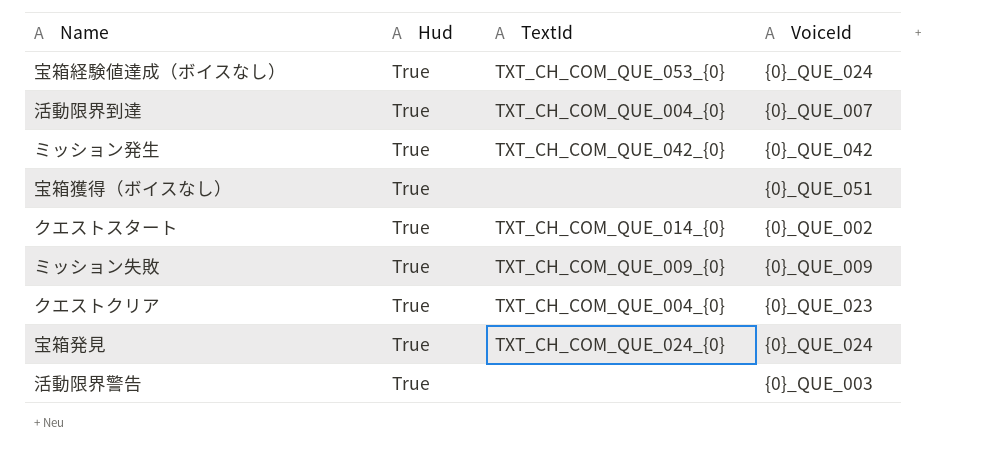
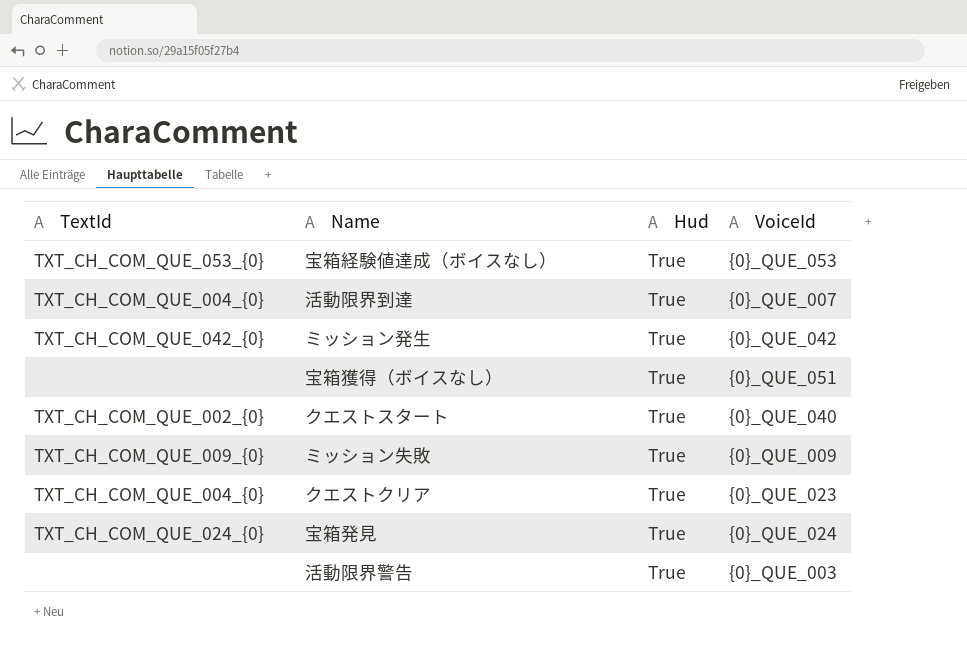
column TextId | position: 3 -> 1
宝箱経験値達成（ボイスなし） | VoiceId: {0}_QUE_024 -> {0}_QUE_053
クエストスタート | TextId: TXT_CH_COM_QUE_014_{0} -> TXT_CH_COM_QUE_002_{0}
クエストスタート | VoiceId: {0}_QUE_002 -> {0}_QUE_040

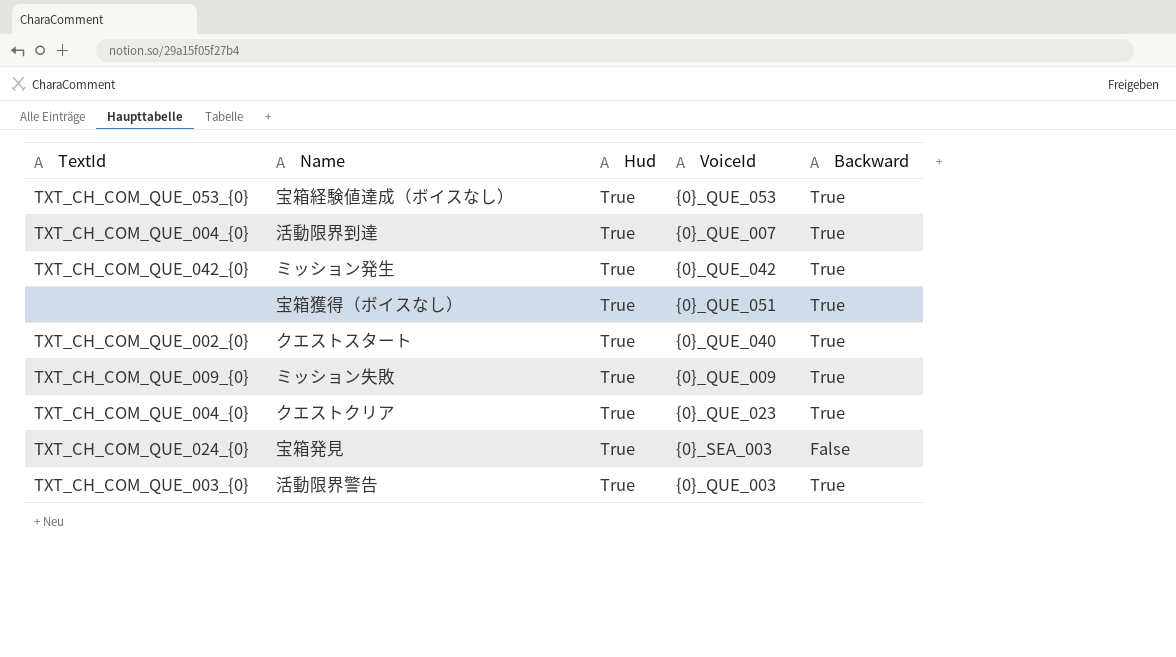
column Backward | position: none -> 5
宝箱発見 | VoiceId: {0}_QUE_024 -> {0}_SEA_003
活動限界警告 | TextId: none -> TXT_CH_COM_QUE_003_{0}

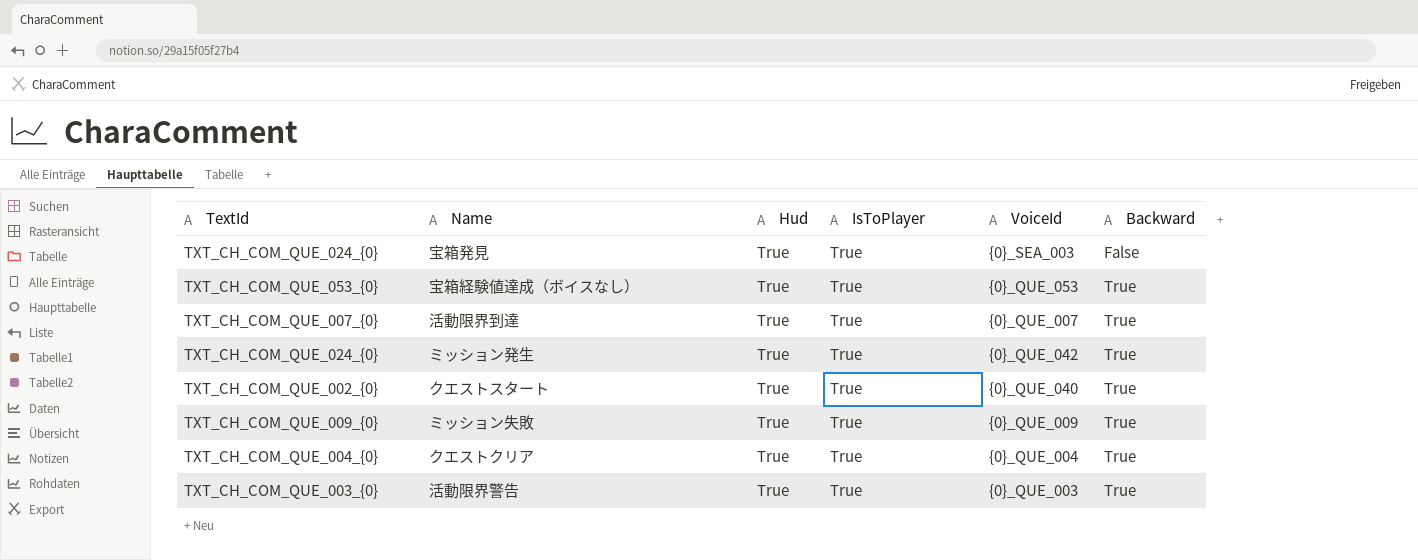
row order: none -> Backward ascending
column IsToPlayer | position: none -> 4
row 宝箱獲得（ボイスなし）: none | True | {0}_QUE_051 | True -> none
活動限界到達 | TextId: TXT_CH_COM_QUE_004_{0} -> TXT_CH_COM_QUE_007_{0}
ミッション発生 | TextId: TXT_CH_COM_QUE_042_{0} -> TXT_CH_COM_QUE_024_{0}
クエストクリア | VoiceId: {0}_QUE_023 -> {0}_QUE_004

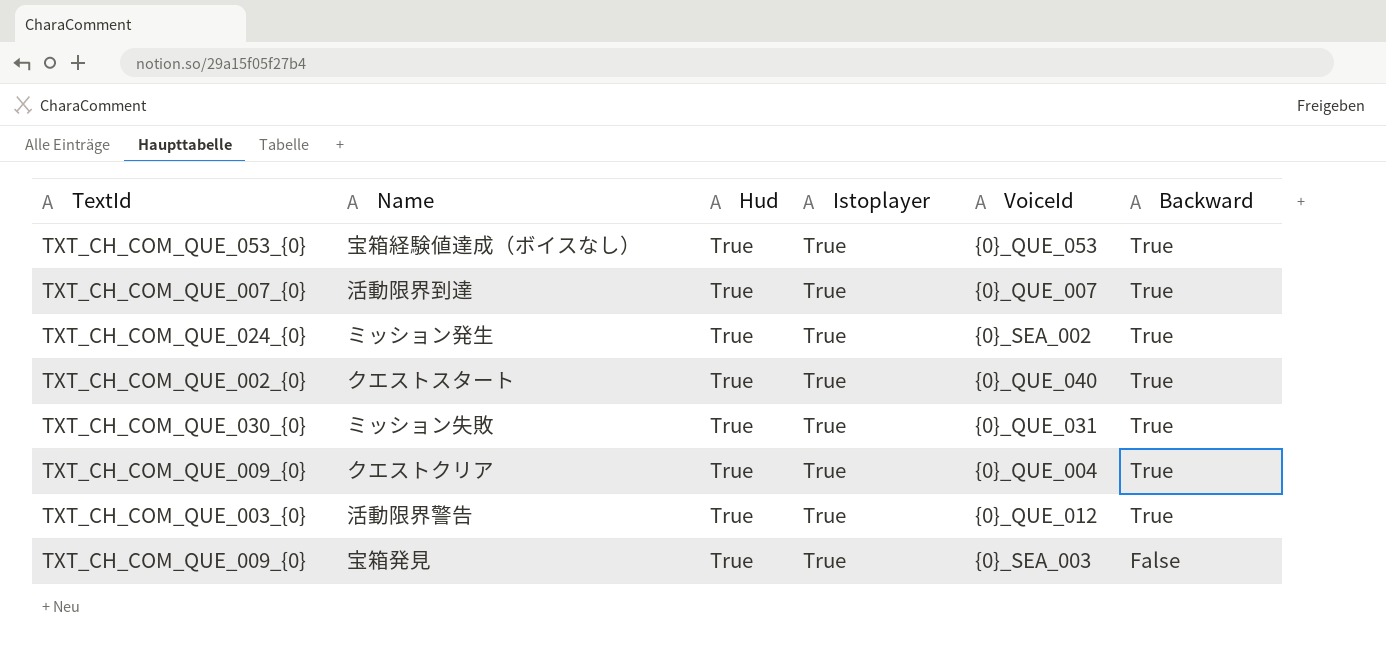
row order: Backward ascending -> Backward descending
column name: IsToPlayer -> Istoplayer
ミッション発生 | VoiceId: {0}_QUE_042 -> {0}_SEA_002
ミッション失敗 | TextId: TXT_CH_COM_QUE_009_{0} -> TXT_CH_COM_QUE_030_{0}
ミッション失敗 | VoiceId: {0}_QUE_009 -> {0}_QUE_031
クエストクリア | TextId: TXT_CH_COM_QUE_004_{0} -> TXT_CH_COM_QUE_009_{0}
活動限界警告 | VoiceId: {0}_QUE_003 -> {0}_QUE_012
宝箱発見 | TextId: TXT_CH_COM_QUE_024_{0} -> TXT_CH_COM_QUE_009_{0}

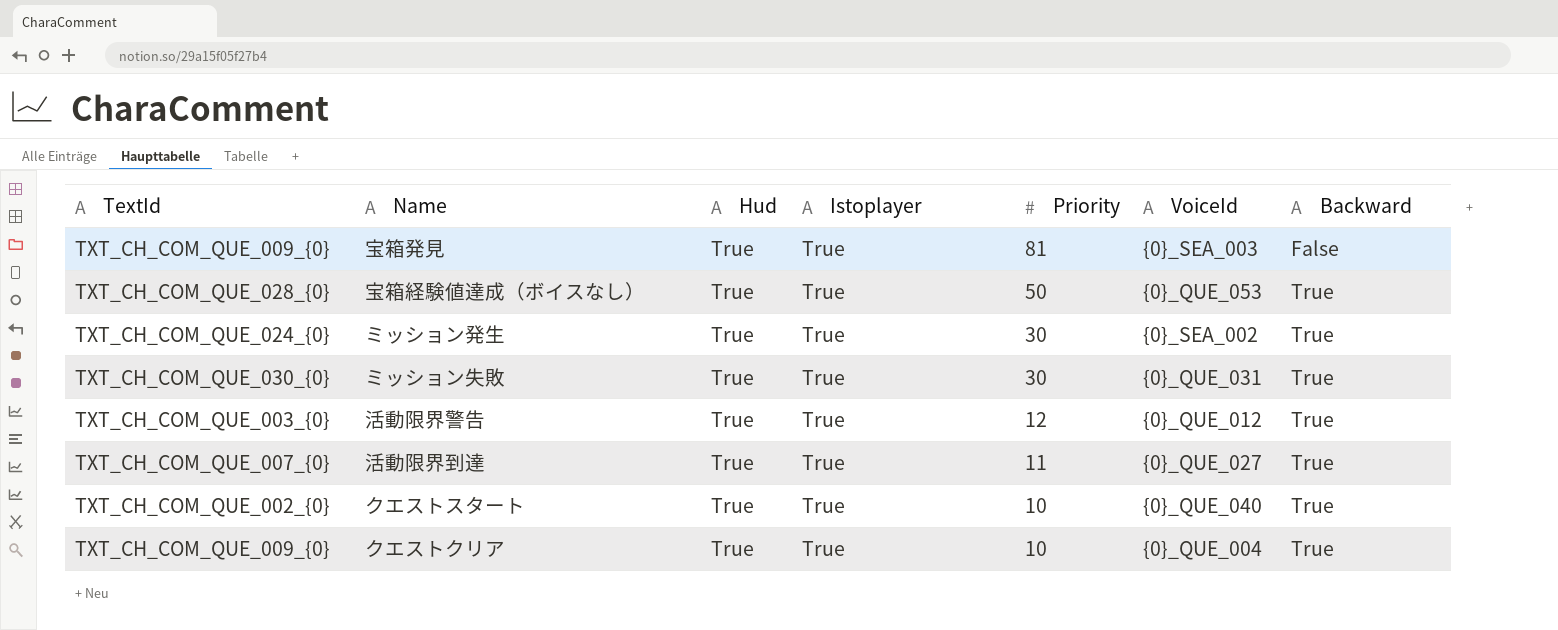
row order: Backward descending -> Priority descending
column Priority | position: none -> 5
宝箱経験値達成（ボイスなし） | TextId: TXT_CH_COM_QUE_053_{0} -> TXT_CH_COM_QUE_028_{0}
活動限界到達 | VoiceId: {0}_QUE_007 -> {0}_QUE_027

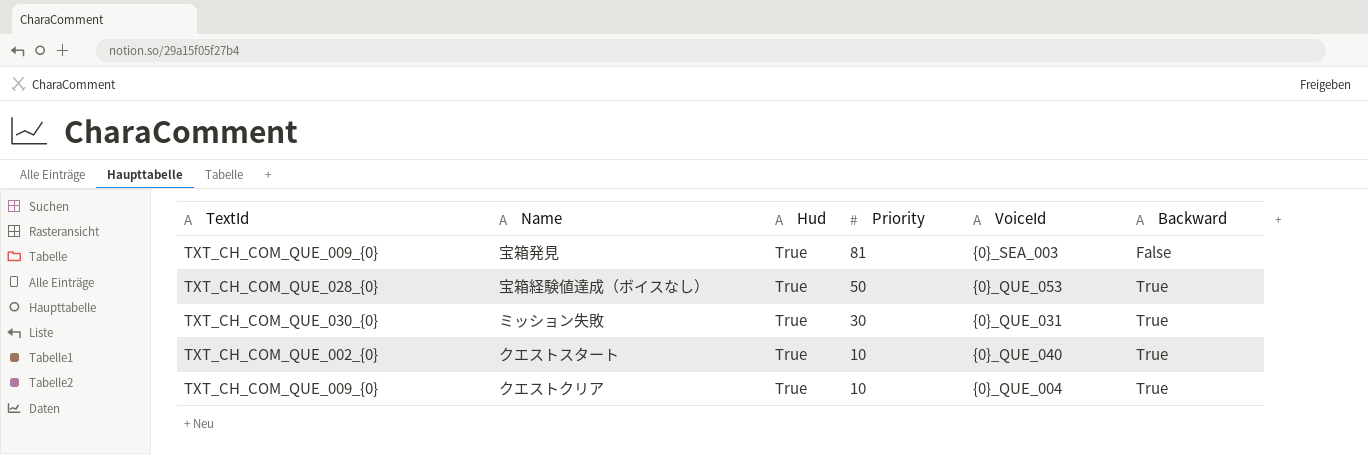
column Istoplayer | position: 4 -> none
row ミッション発生: TXT_CH_COM_QUE_024_{0} | True | True | 30 | {0}_SEA_002 | True -> none
row 活動限界警告: TXT_CH_COM_QUE_003_{0} | True | True | 12 | {0}_QUE_012 | True -> none
row 活動限界到達: TXT_CH_COM_QUE_007_{0} | True | True | 11 | {0}_QUE_027 | True -> none

